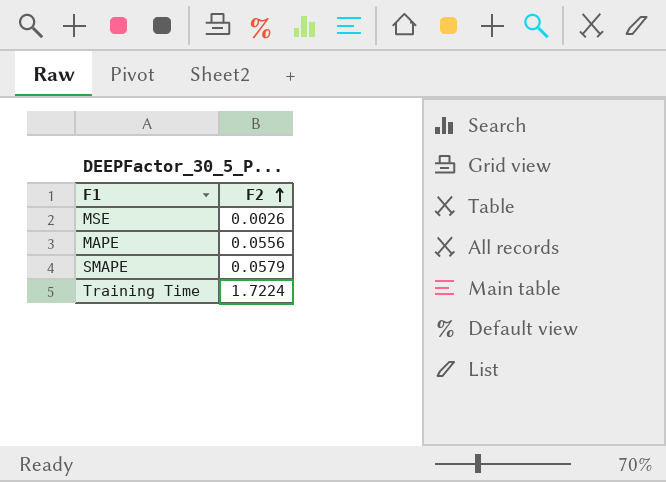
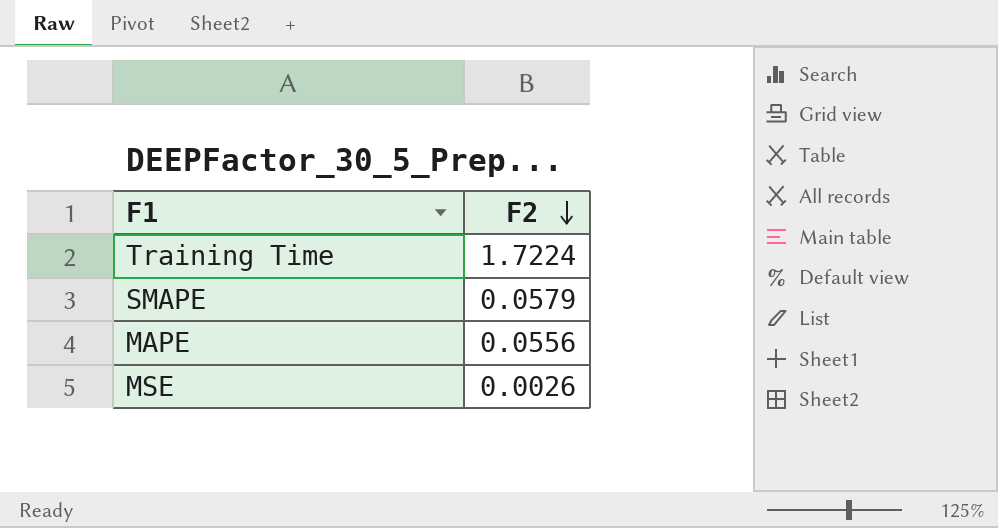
row order: F2 ascending -> F2 descending

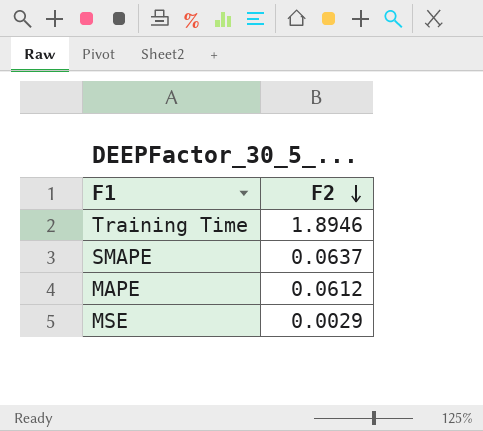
Training Time | F2: 1.7224 -> 1.8946
SMAPE | F2: 0.0579 -> 0.0637
MAPE | F2: 0.0556 -> 0.0612
MSE | F2: 0.0026 -> 0.0029

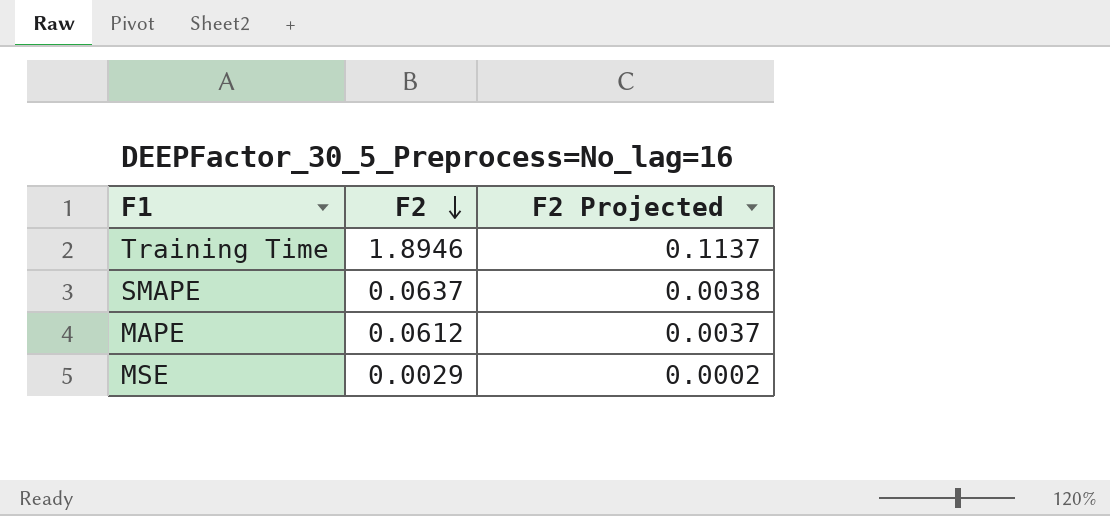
column F2 Projected | formula: none -> [F2] * 0.06

